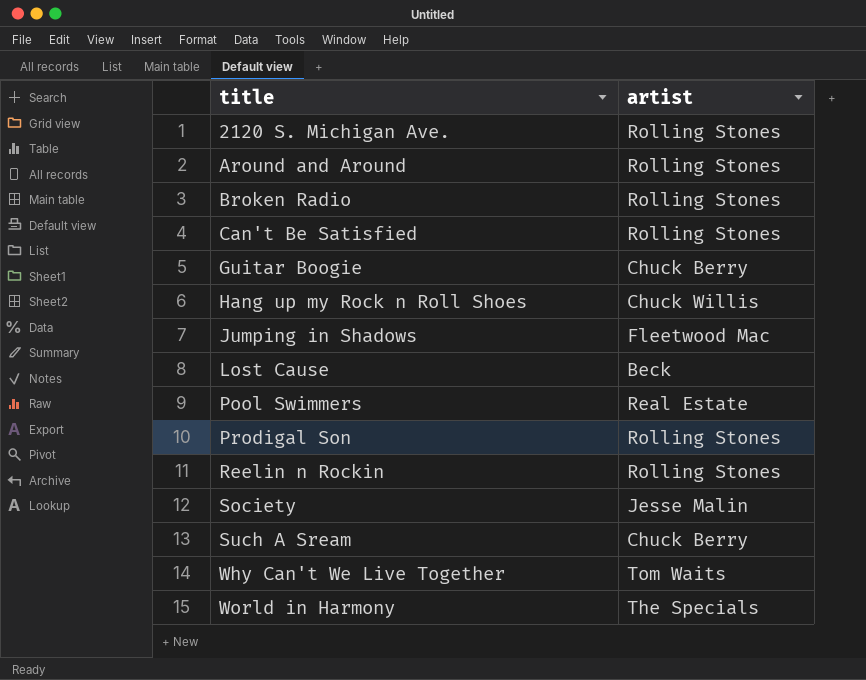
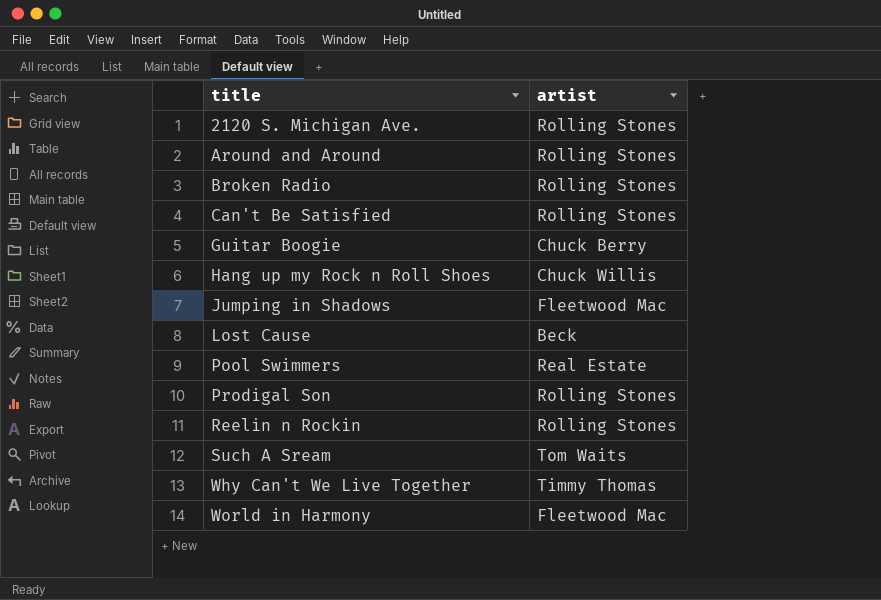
row Society: Jesse Malin -> none
Such A Sream | artist: Chuck Berry -> Tom Waits
Why Can't We Live Together | artist: Tom Waits -> Timmy Thomas
World in Harmony | artist: The Specials -> Fleetwood Mac

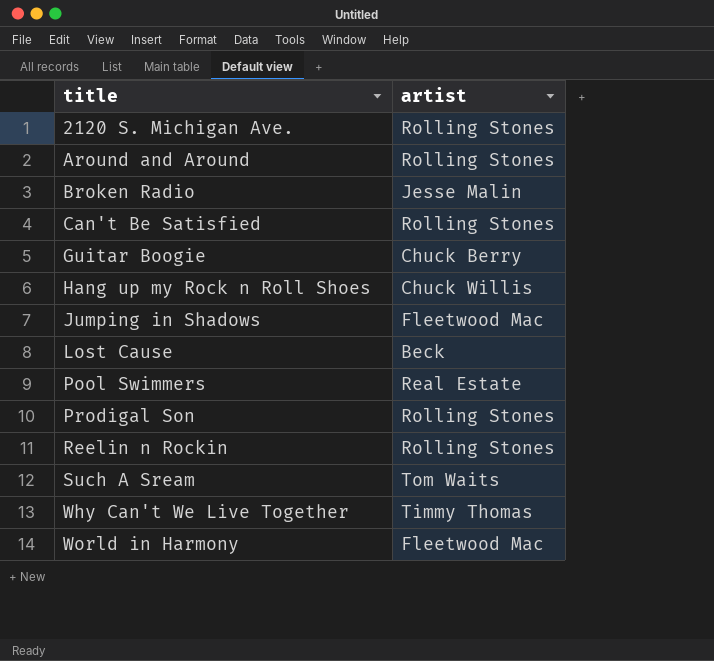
Broken Radio | artist: Rolling Stones -> Jesse Malin

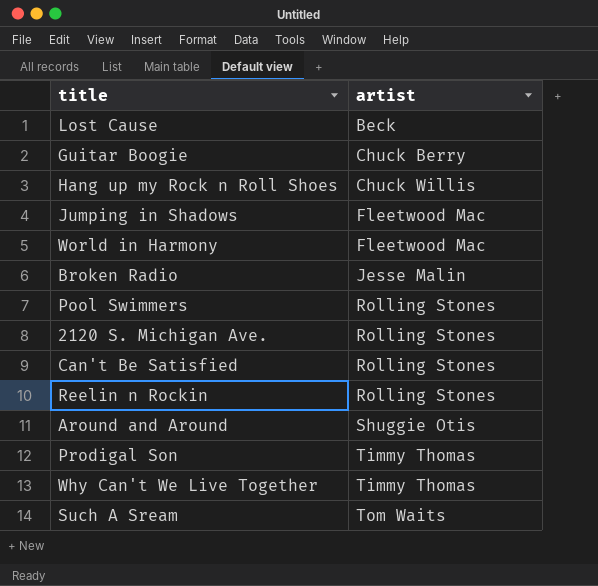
row order: title ascending -> artist ascending
Pool Swimmers | artist: Real Estate -> Rolling Stones
Around and Around | artist: Rolling Stones -> Shuggie Otis
Prodigal Son | artist: Rolling Stones -> Timmy Thomas

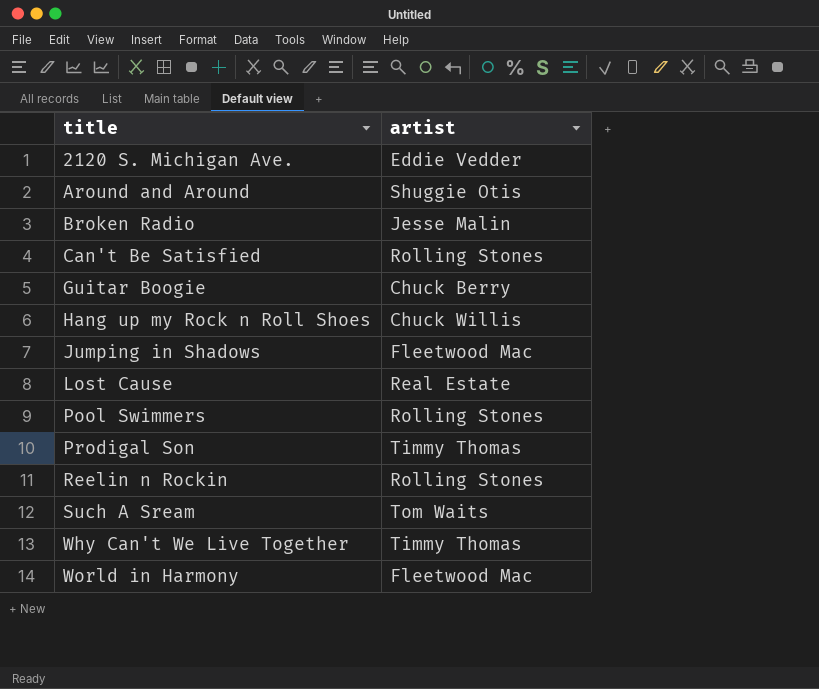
row order: artist ascending -> title ascending
2120 S. Michigan Ave. | artist: Rolling Stones -> Eddie Vedder
Lost Cause | artist: Beck -> Real Estate

